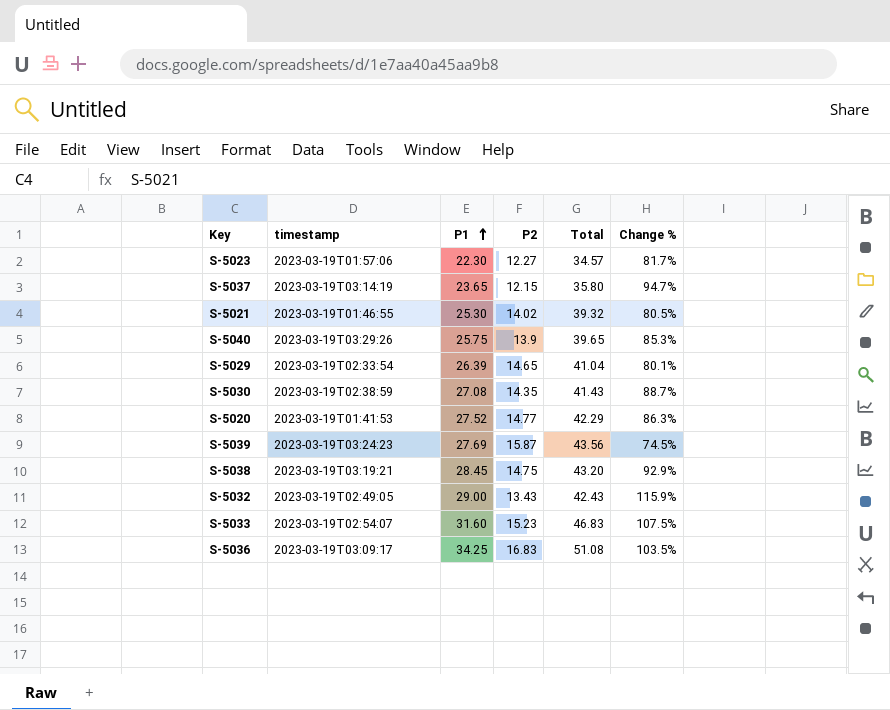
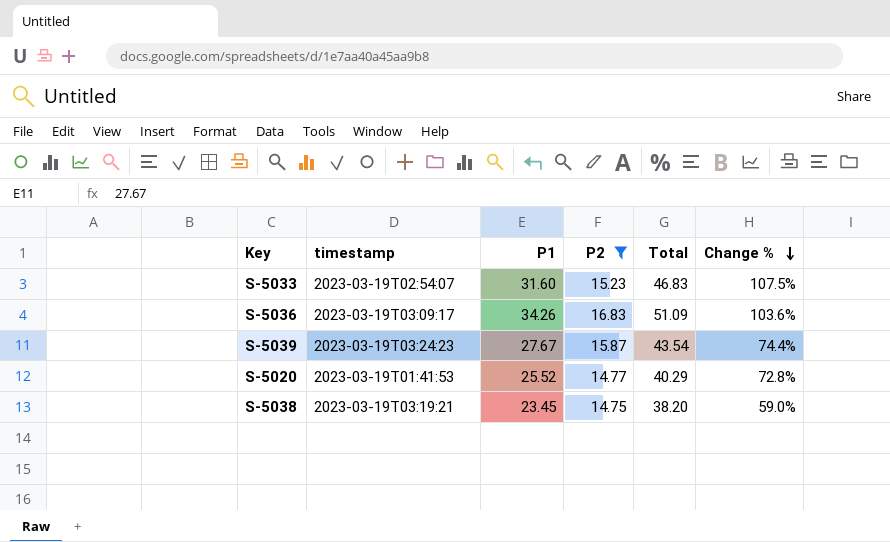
filter: none -> P2 >= 14.75
row order: P1 ascending -> Change % descending
S-5036 | P1: 34.25 -> 34.26
S-5036 | Total: 51.08 -> 51.09
S-5036 | Change %: 103.5% -> 103.6%
S-5039 | P1: 27.69 -> 27.67
S-5039 | Total: 43.56 -> 43.54
S-5039 | Change %: 74.5% -> 74.4%
S-5020 | P1: 27.52 -> 25.52
S-5020 | Total: 42.29 -> 40.29
S-5020 | Change %: 86.3% -> 72.8%
S-5038 | P1: 28.45 -> 23.45
S-5038 | Total: 43.20 -> 38.20
S-5038 | Change %: 92.9% -> 59.0%

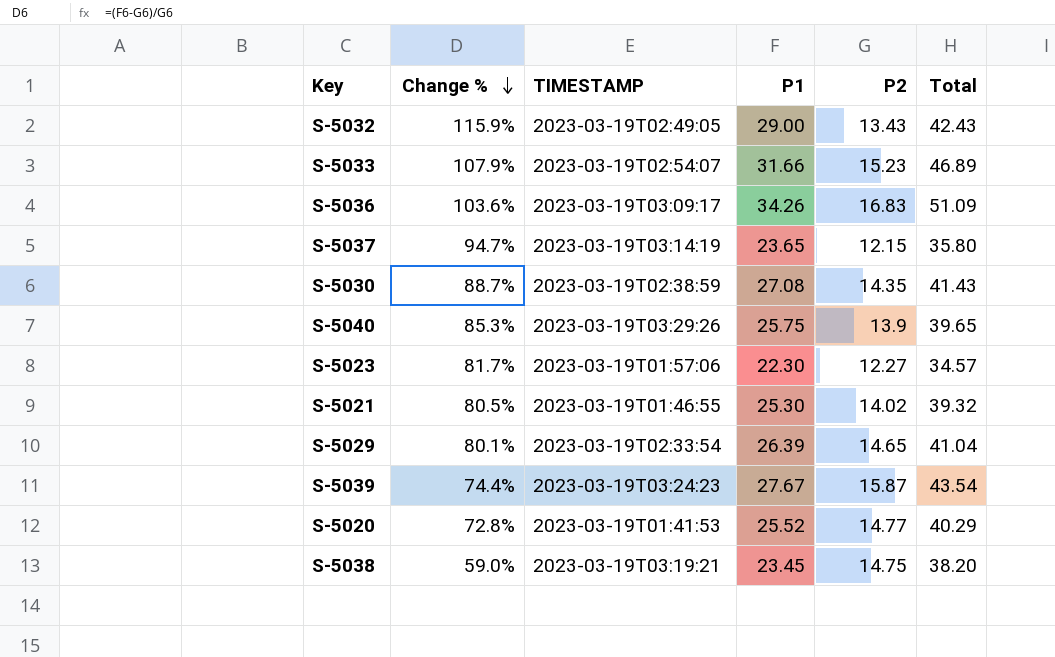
filter: P2 >= 14.75 -> none
column Change % | position: 6 -> 2
column name: timestamp -> TIMESTAMP
S-5033 | Change %: 107.5% -> 107.9%
S-5033 | P1: 31.60 -> 31.66
S-5033 | Total: 46.83 -> 46.89

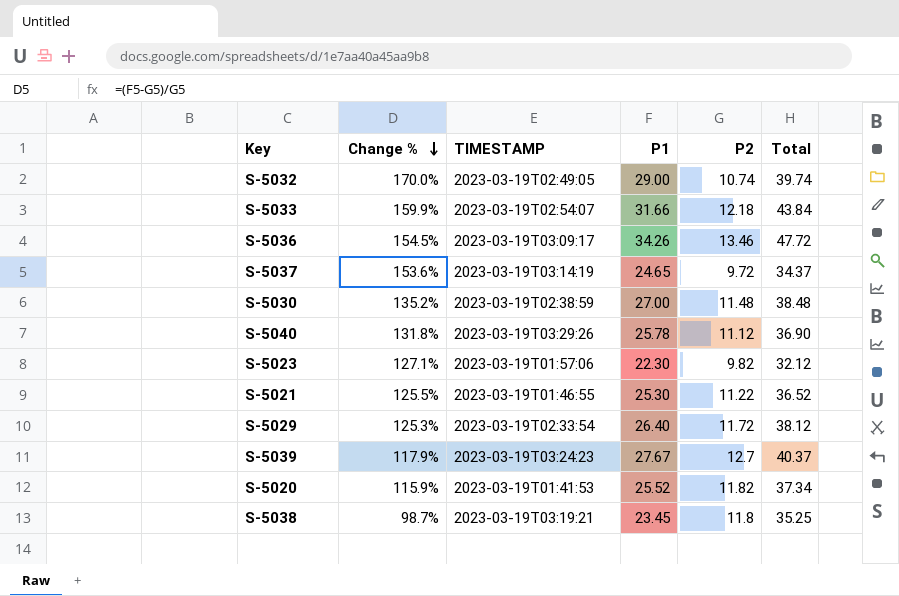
S-5032 | Change %: 115.9% -> 170.0%
S-5032 | P2: 13.43 -> 10.74
S-5032 | Total: 42.43 -> 39.74
S-5033 | Change %: 107.9% -> 159.9%
S-5033 | P2: 15.23 -> 12.18
S-5033 | Total: 46.89 -> 43.84
S-5036 | Change %: 103.6% -> 154.5%
S-5036 | P2: 16.83 -> 13.46
S-5036 | Total: 51.09 -> 47.72
S-5037 | Change %: 94.7% -> 153.6%
S-5037 | P1: 23.65 -> 24.65
S-5037 | P2: 12.15 -> 9.72
S-5037 | Total: 35.80 -> 34.37
S-5030 | Change %: 88.7% -> 135.2%
S-5030 | P1: 27.08 -> 27.00
S-5030 | P2: 14.35 -> 11.48
S-5030 | Total: 41.43 -> 38.48
S-5040 | Change %: 85.3% -> 131.8%
S-5040 | P1: 25.75 -> 25.78
S-5040 | P2: 13.9 -> 11.12
S-5040 | Total: 39.65 -> 36.90
S-5023 | Change %: 81.7% -> 127.1%
S-5023 | P2: 12.27 -> 9.82
S-5023 | Total: 34.57 -> 32.12
S-5021 | Change %: 80.5% -> 125.5%
S-5021 | P2: 14.02 -> 11.22
S-5021 | Total: 39.32 -> 36.52
S-5029 | Change %: 80.1% -> 125.3%
S-5029 | P1: 26.39 -> 26.40
S-5029 | P2: 14.65 -> 11.72
S-5029 | Total: 41.04 -> 38.12
S-5039 | Change %: 74.4% -> 117.9%
S-5039 | P2: 15.87 -> 12.7
S-5039 | Total: 43.54 -> 40.37
S-5020 | Change %: 72.8% -> 115.9%
S-5020 | P2: 14.77 -> 11.82
S-5020 | Total: 40.29 -> 37.34
S-5038 | Change %: 59.0% -> 98.7%
S-5038 | P2: 14.75 -> 11.8
S-5038 | Total: 38.20 -> 35.25

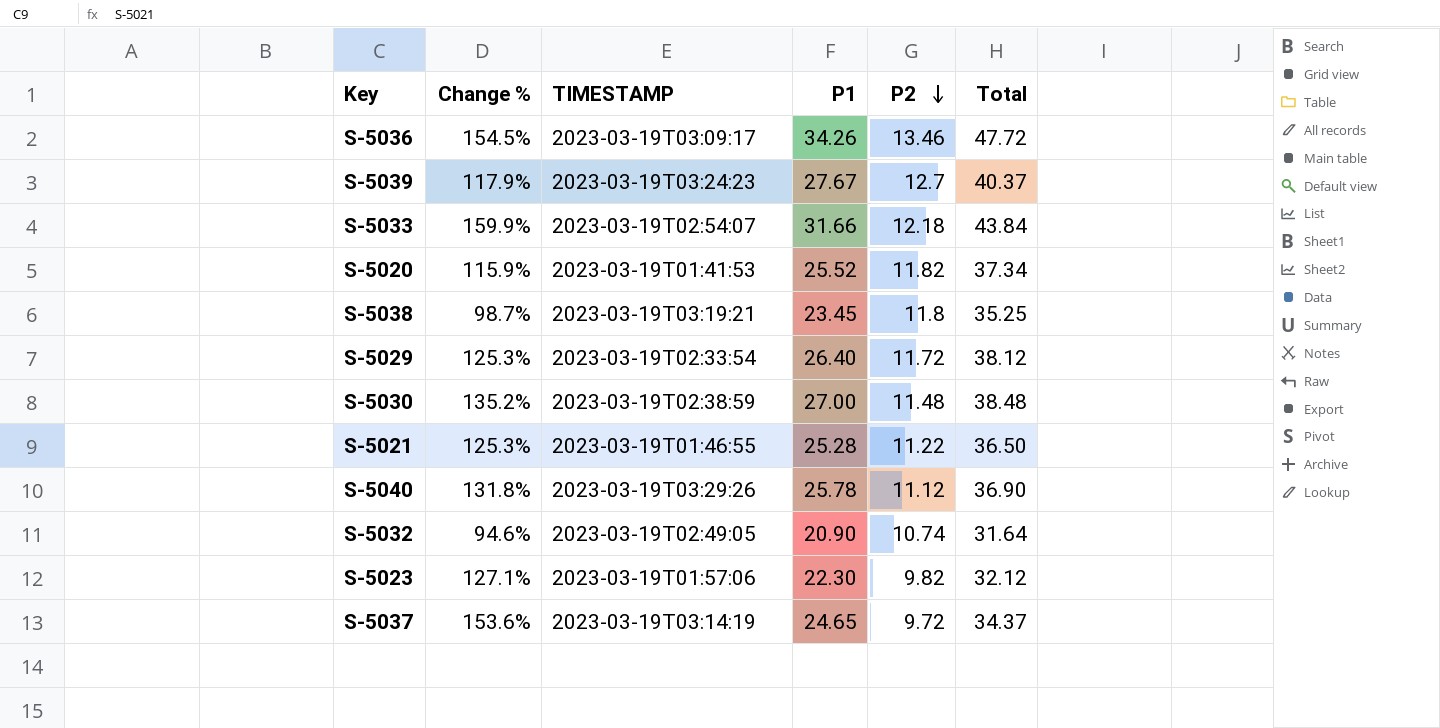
row order: Change % descending -> P2 descending
S-5021 | Change %: 125.5% -> 125.3%
S-5021 | P1: 25.30 -> 25.28
S-5021 | Total: 36.52 -> 36.50
S-5032 | Change %: 170.0% -> 94.6%
S-5032 | P1: 29.00 -> 20.90
S-5032 | Total: 39.74 -> 31.64

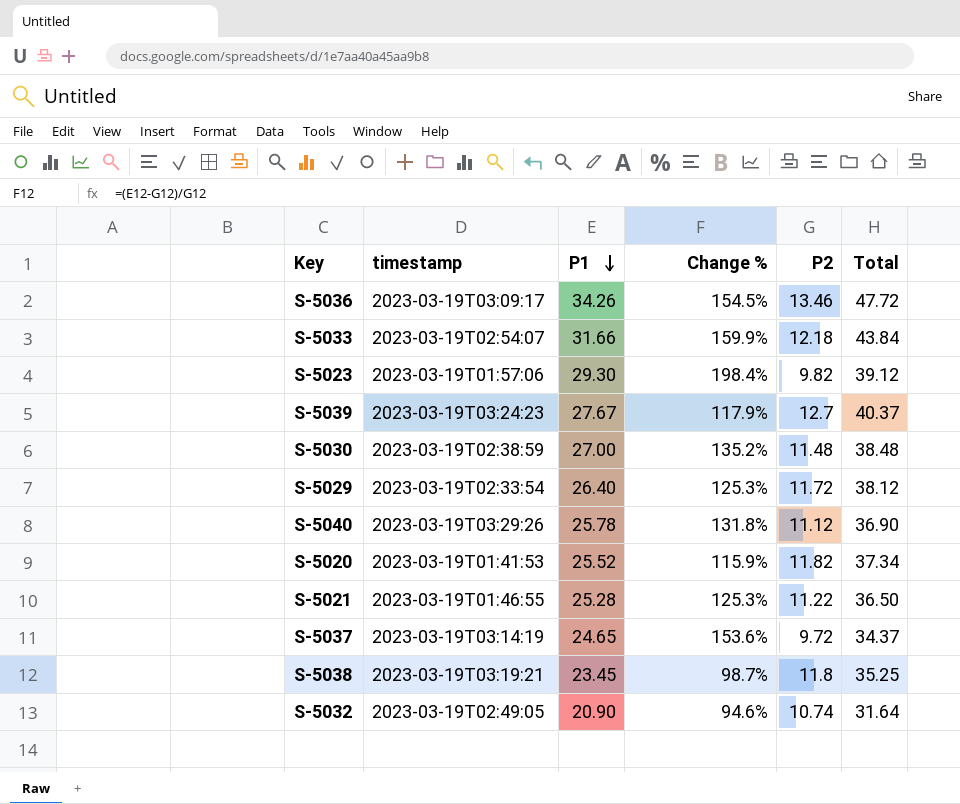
row order: P2 descending -> P1 descending
column name: TIMESTAMP -> timestamp
column Change % | position: 2 -> 4
S-5023 | P1: 22.30 -> 29.30
S-5023 | Change %: 127.1% -> 198.4%
S-5023 | Total: 32.12 -> 39.12

